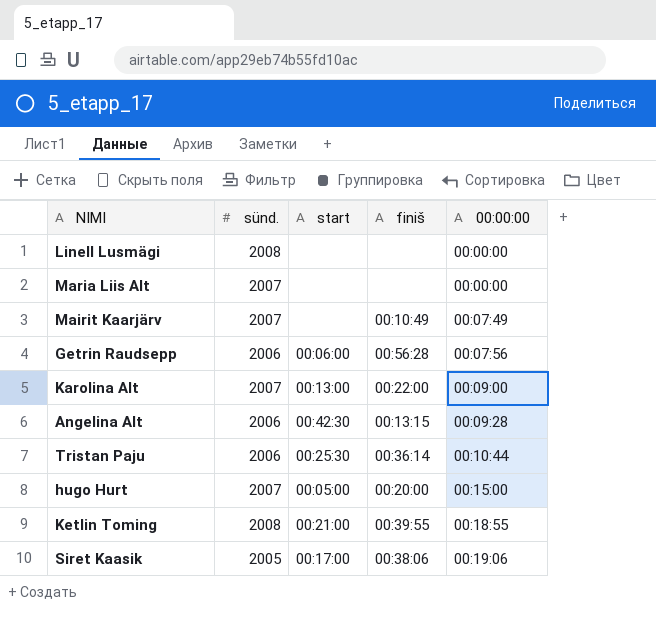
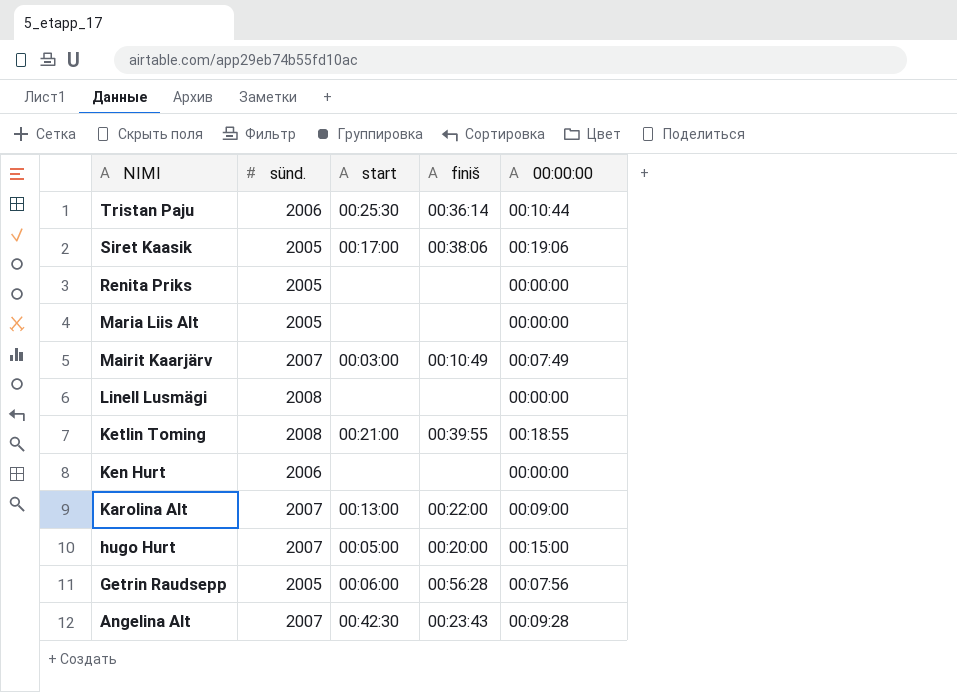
row order: 00:00:00 ascending -> NIMI descending
row Renita Priks: none -> 2005 | none | none | 00:00:00
Maria Liis Alt | sünd.: 2007 -> 2005
Mairit Kaarjärv | start: none -> 00:03:00
row Ken Hurt: none -> 2006 | none | none | 00:00:00
Getrin Raudsepp | sünd.: 2006 -> 2005
Angelina Alt | sünd.: 2006 -> 2007
Angelina Alt | finiš: 00:13:15 -> 00:23:43

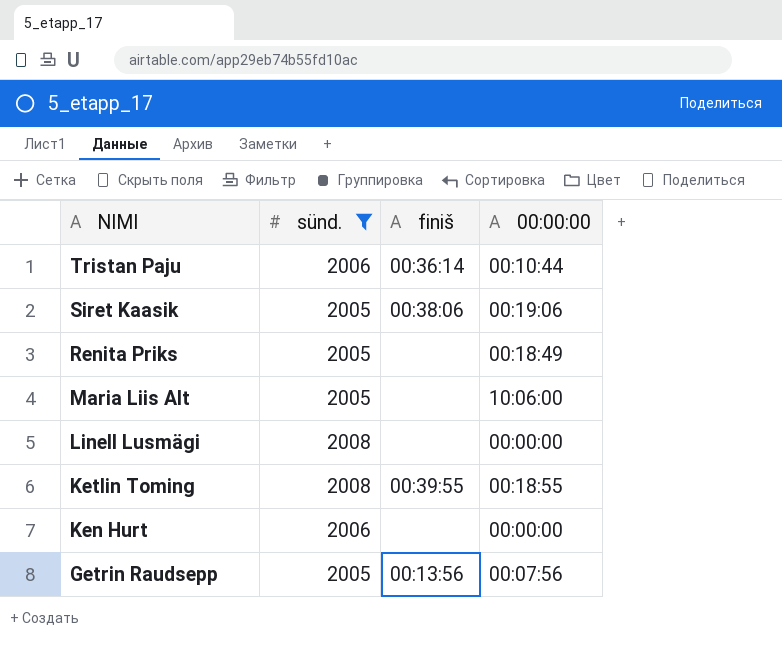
filter: none -> sünd. != 2007
column start | position: 3 -> none
Renita Priks | 00:00:00: 00:00:00 -> 00:18:49
Maria Liis Alt | 00:00:00: 00:00:00 -> 10:06:00
Getrin Raudsepp | finiš: 00:56:28 -> 00:13:56

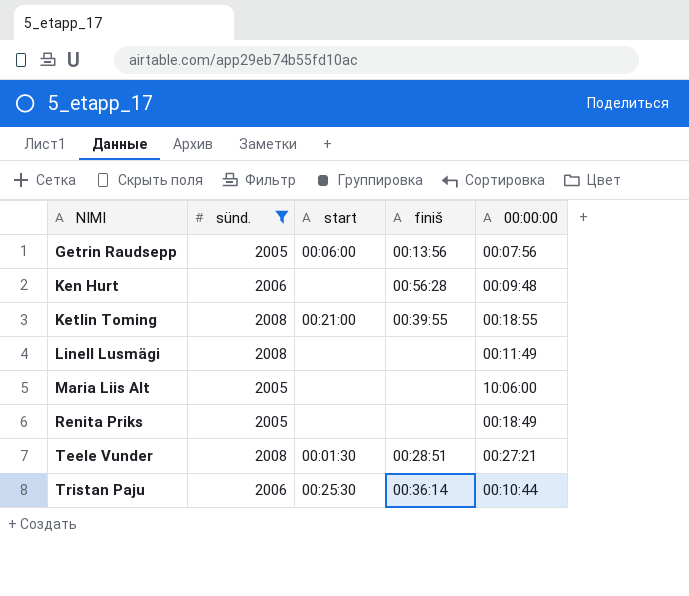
row order: NIMI descending -> NIMI ascending
column start | position: none -> 3
row Siret Kaasik: 2005 | 00:38:06 | 00:19:06 -> none
Ken Hurt | finiš: none -> 00:56:28
Ken Hurt | 00:00:00: 00:00:00 -> 00:09:48
Linell Lusmägi | 00:00:00: 00:00:00 -> 00:11:49
row Teele Vunder: none -> 2008 | 00:01:30 | 00:28:51 | 00:27:21

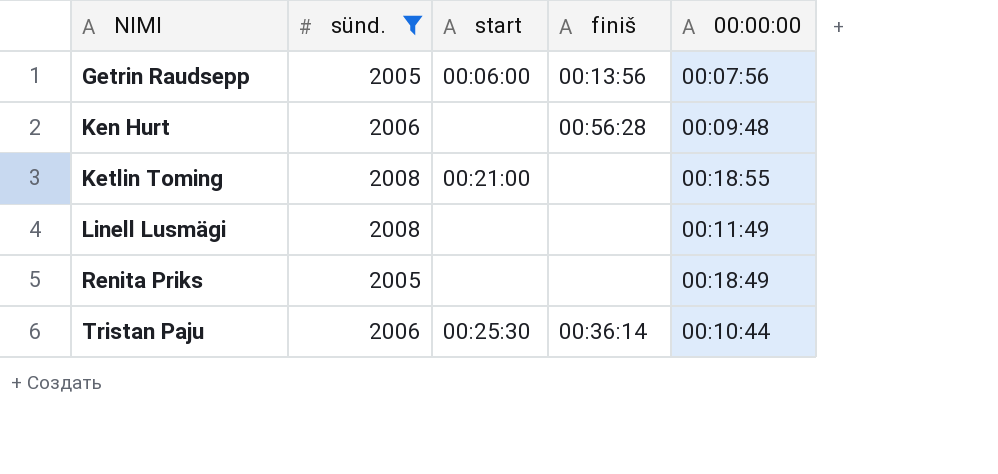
row Maria Liis Alt: 2005 | none | none | 10:06:00 -> none
row Teele Vunder: 2008 | 00:01:30 | 00:28:51 | 00:27:21 -> none
Ketlin Toming | finiš: 00:39:55 -> none

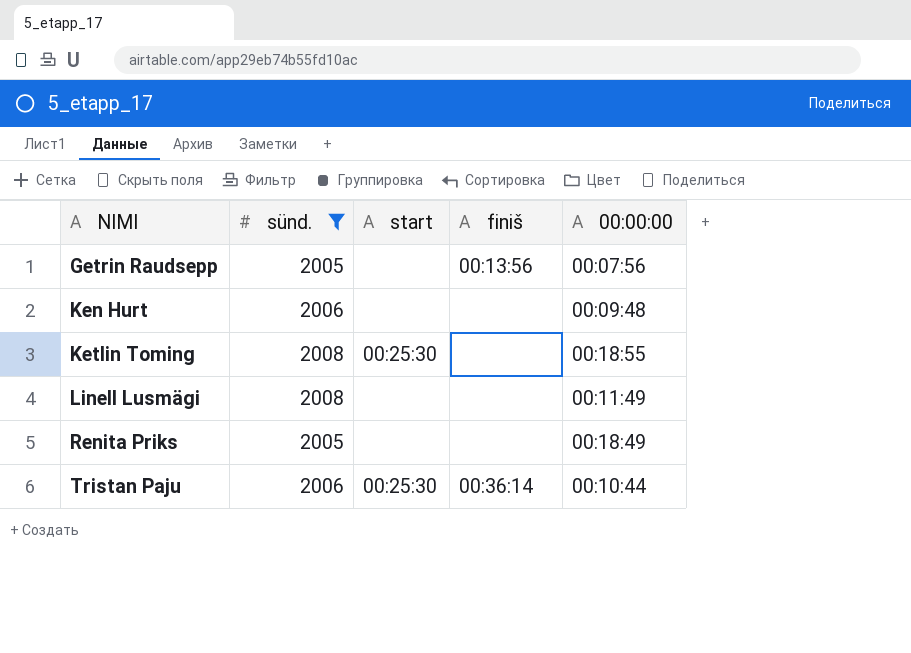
Getrin Raudsepp | start: 00:06:00 -> none
Ken Hurt | finiš: 00:56:28 -> none
Ketlin Toming | start: 00:21:00 -> 00:25:30

